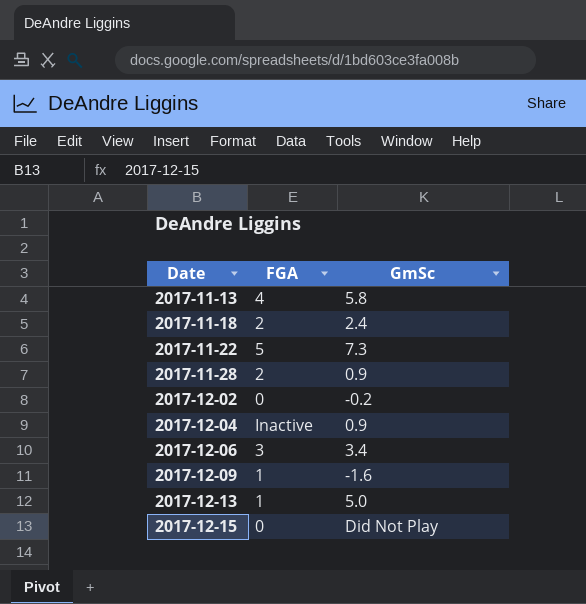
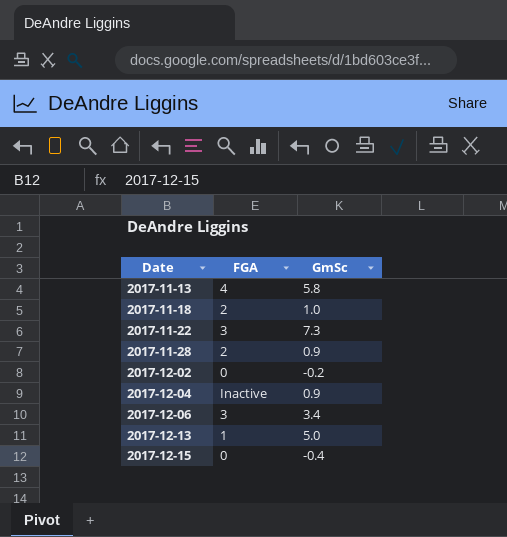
row 2017-12-09: 1 | -1.6 -> none
2017-11-18 | GmSc: 2.4 -> 1.0
2017-11-22 | FGA: 5 -> 3
2017-12-15 | GmSc: Did Not Play -> -0.4

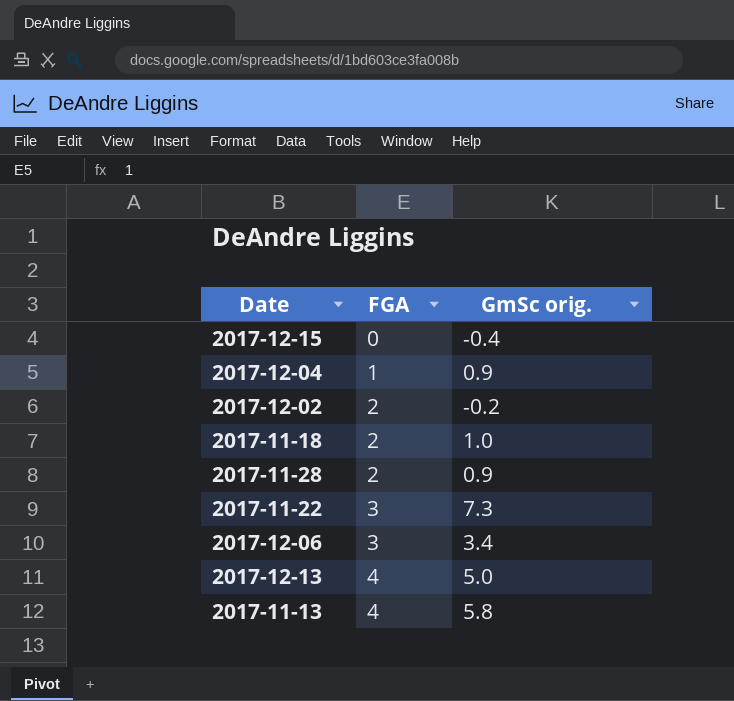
row order: Date ascending -> FGA ascending
column name: GmSc -> GmSc orig.
2017-12-04 | FGA: Inactive -> 1
2017-12-02 | FGA: 0 -> 2
2017-12-13 | FGA: 1 -> 4

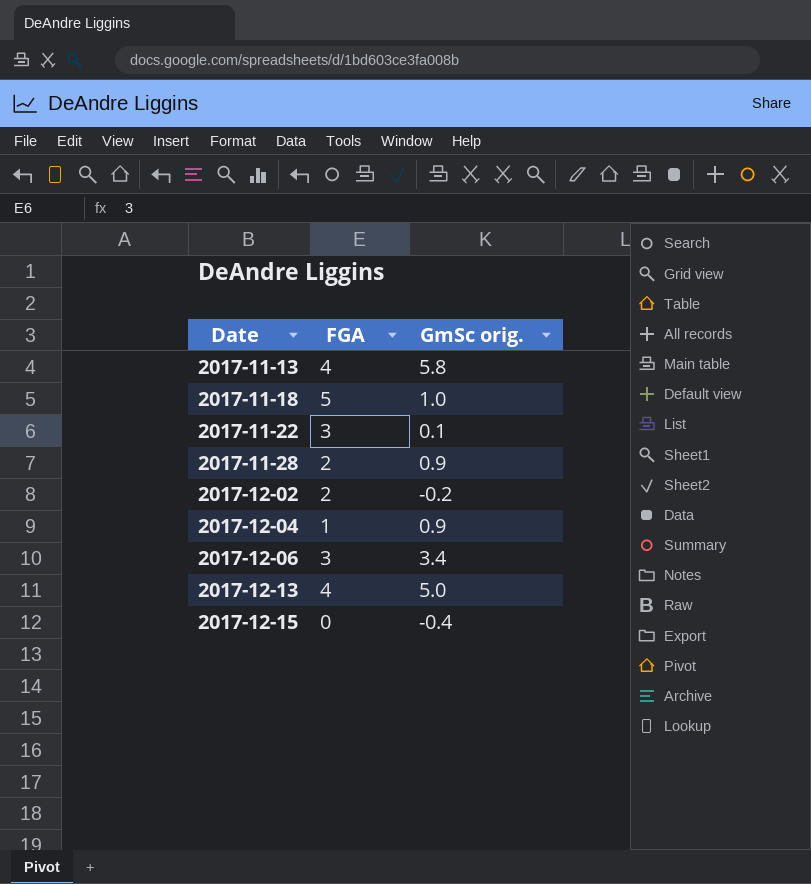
row order: FGA ascending -> Date ascending
2017-11-18 | FGA: 2 -> 5
2017-11-22 | GmSc orig.: 7.3 -> 0.1

